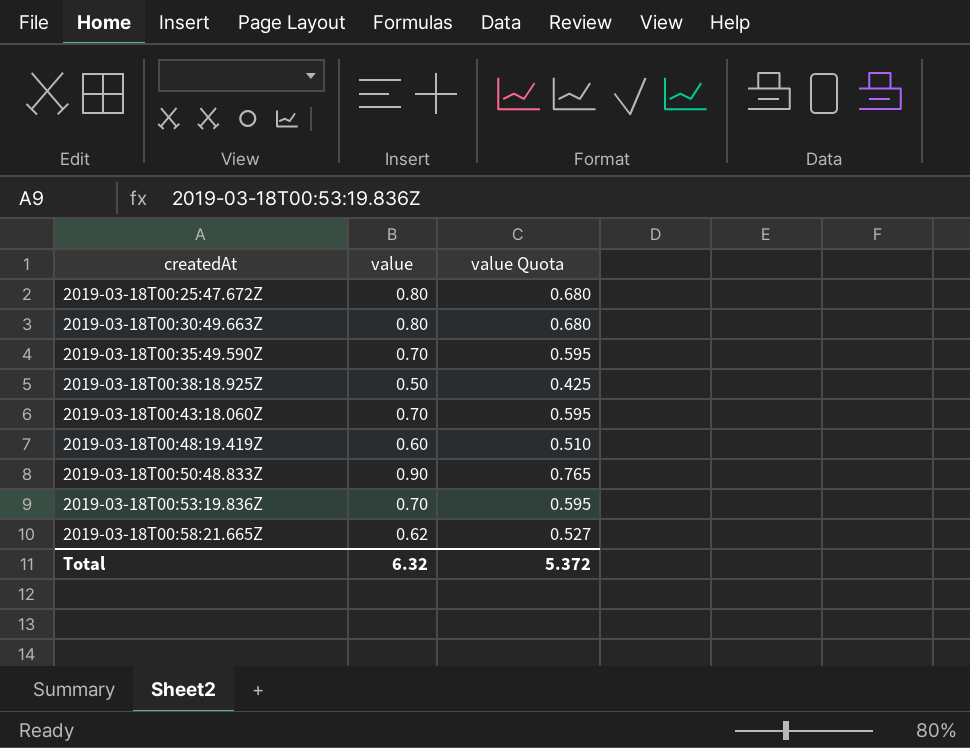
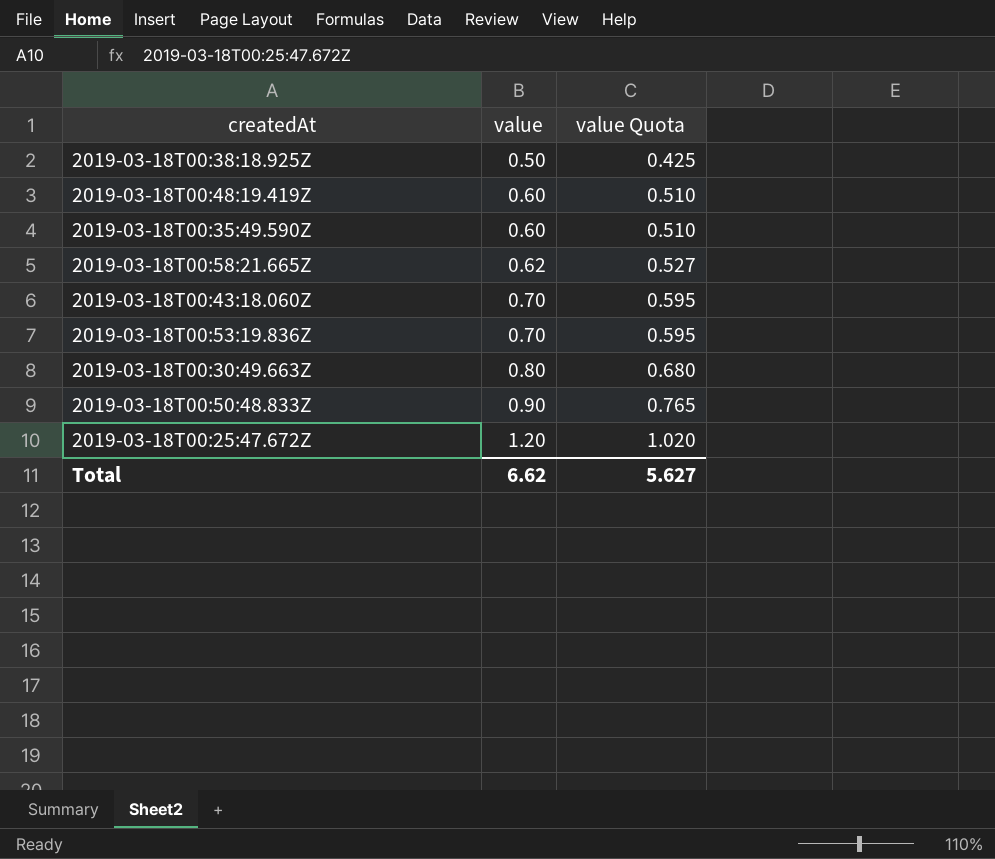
row order: createdAt ascending -> value ascending
2019-03-18T00:35:49.590Z | value: 0.70 -> 0.60
2019-03-18T00:35:49.590Z | value Quota: 0.595 -> 0.510
2019-03-18T00:25:47.672Z | value: 0.80 -> 1.20
2019-03-18T00:25:47.672Z | value Quota: 0.680 -> 1.020
Total | value: 6.32 -> 6.62
Total | value Quota: 5.372 -> 5.627

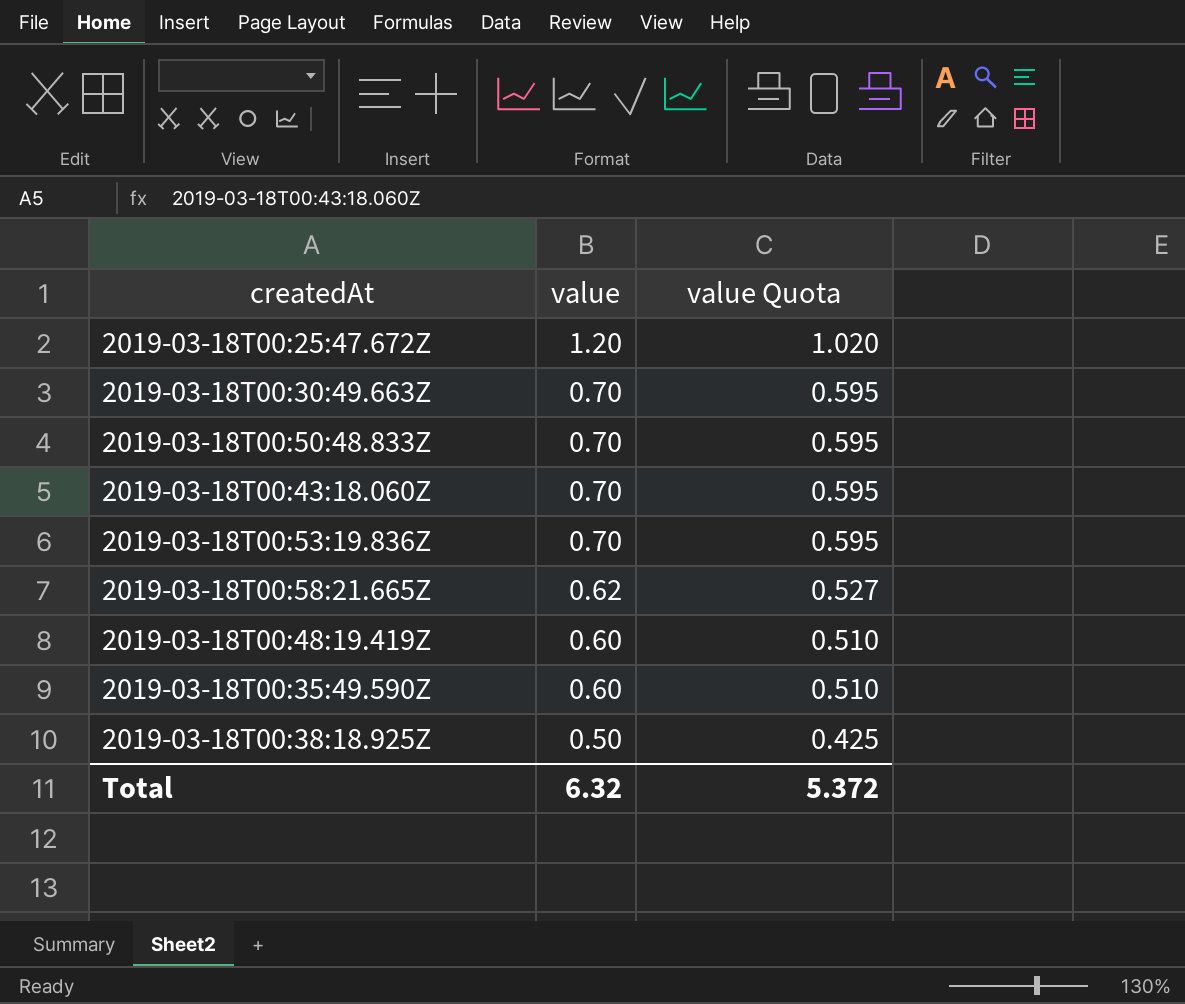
row order: value ascending -> value descending
2019-03-18T00:30:49.663Z | value: 0.80 -> 0.70
2019-03-18T00:30:49.663Z | value Quota: 0.680 -> 0.595
2019-03-18T00:50:48.833Z | value: 0.90 -> 0.70
2019-03-18T00:50:48.833Z | value Quota: 0.765 -> 0.595
Total | value: 6.62 -> 6.32
Total | value Quota: 5.627 -> 5.372

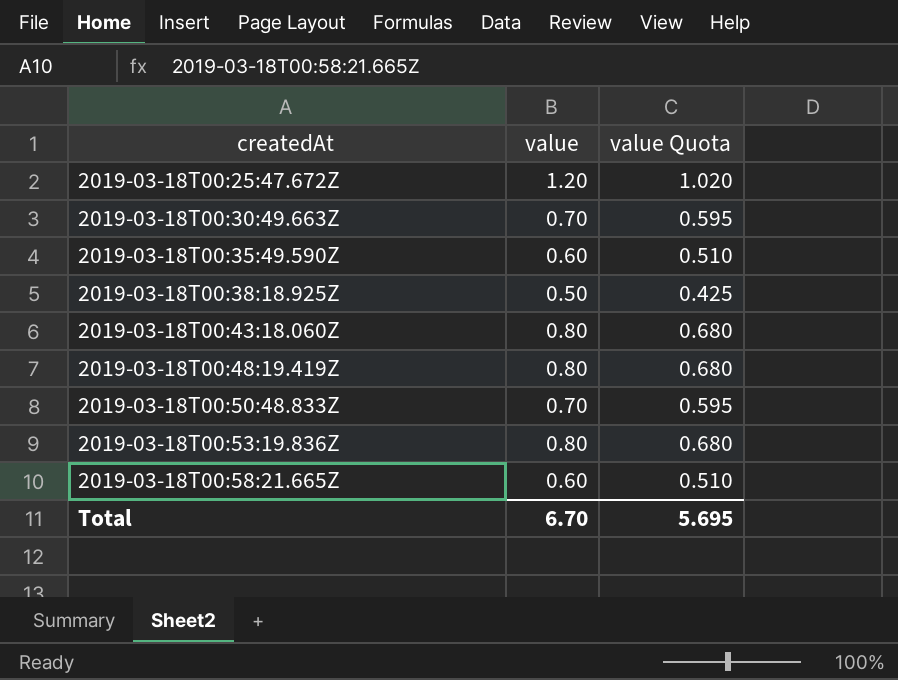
row order: value descending -> createdAt ascending
2019-03-18T00:43:18.060Z | value: 0.70 -> 0.80
2019-03-18T00:43:18.060Z | value Quota: 0.595 -> 0.680
2019-03-18T00:48:19.419Z | value: 0.60 -> 0.80
2019-03-18T00:48:19.419Z | value Quota: 0.510 -> 0.680
2019-03-18T00:53:19.836Z | value: 0.70 -> 0.80
2019-03-18T00:53:19.836Z | value Quota: 0.595 -> 0.680
2019-03-18T00:58:21.665Z | value: 0.62 -> 0.60
2019-03-18T00:58:21.665Z | value Quota: 0.527 -> 0.510
Total | value: 6.32 -> 6.70
Total | value Quota: 5.372 -> 5.695

